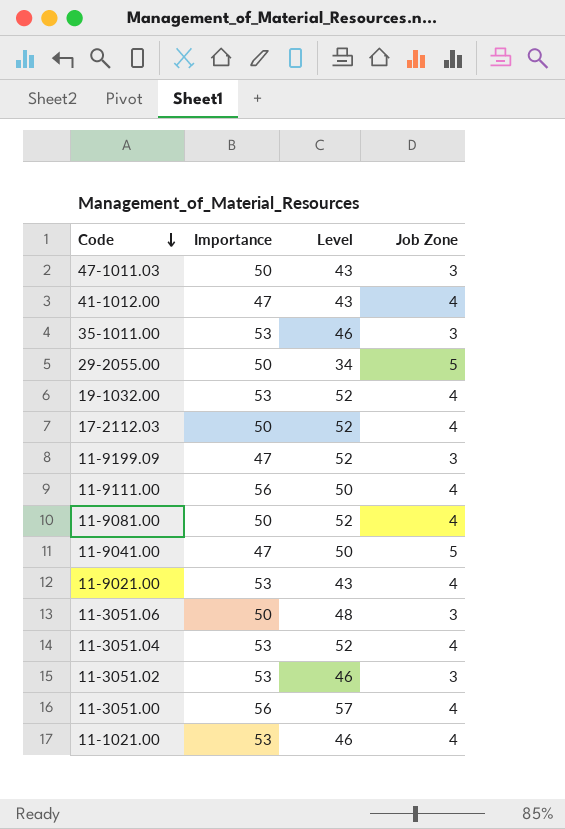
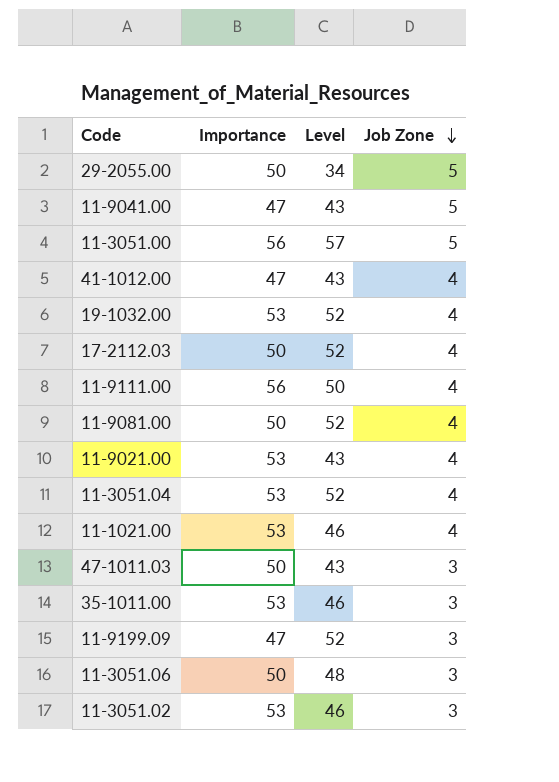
row order: Code descending -> Job Zone descending
11-9041.00 | Level: 50 -> 43
11-3051.00 | Job Zone: 4 -> 5

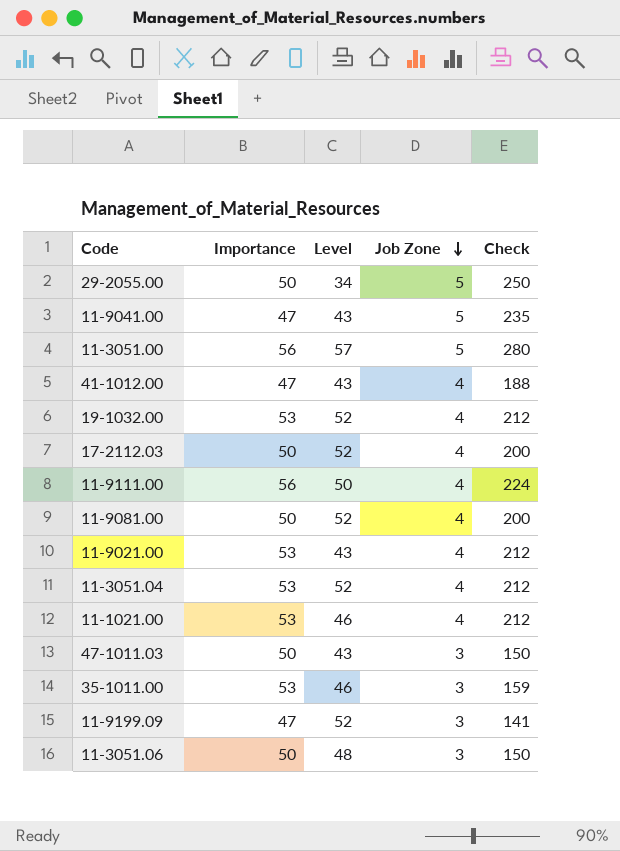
column Check | formula: none -> [Importance] * [Job Zone]
row 11-3051.02: 53 | 46 | 3 -> none

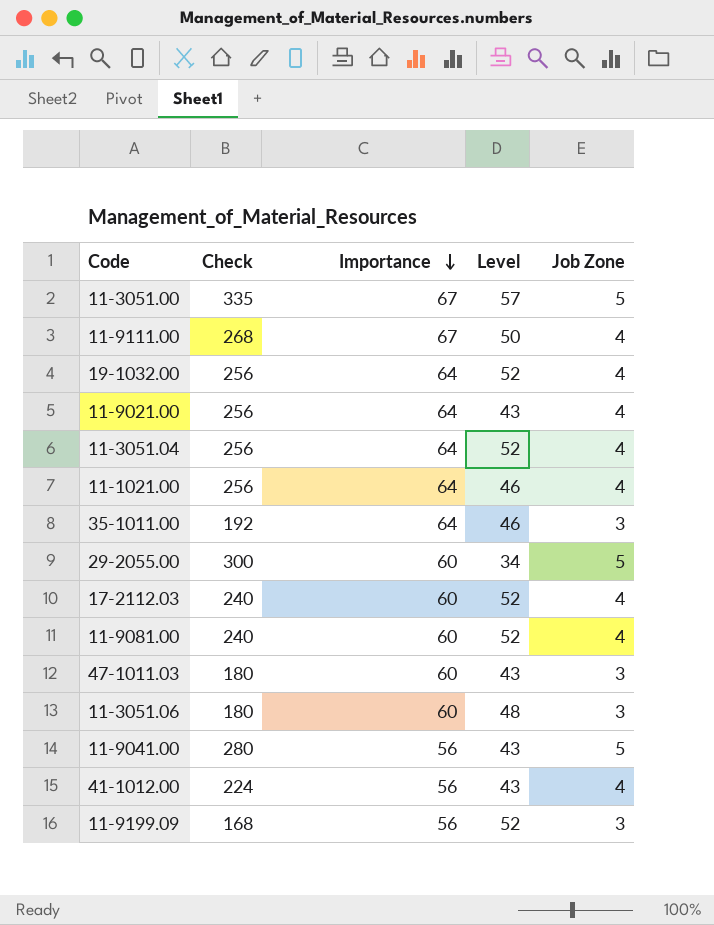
row order: Job Zone descending -> Importance descending
column Check | position: 5 -> 2
11-3051.00 | Check: 280 -> 335
11-3051.00 | Importance: 56 -> 67
11-9111.00 | Check: 224 -> 268
11-9111.00 | Importance: 56 -> 67
19-1032.00 | Check: 212 -> 256
19-1032.00 | Importance: 53 -> 64
11-9021.00 | Check: 212 -> 256
11-9021.00 | Importance: 53 -> 64
11-3051.04 | Check: 212 -> 256
11-3051.04 | Importance: 53 -> 64
11-1021.00 | Check: 212 -> 256
11-1021.00 | Importance: 53 -> 64
35-1011.00 | Check: 159 -> 192
35-1011.00 | Importance: 53 -> 64
29-2055.00 | Check: 250 -> 300
29-2055.00 | Importance: 50 -> 60
17-2112.03 | Check: 200 -> 240
17-2112.03 | Importance: 50 -> 60
11-9081.00 | Check: 200 -> 240
11-9081.00 | Importance: 50 -> 60
47-1011.03 | Check: 150 -> 180
47-1011.03 | Importance: 50 -> 60
11-3051.06 | Check: 150 -> 180
11-3051.06 | Importance: 50 -> 60
11-9041.00 | Check: 235 -> 280
11-9041.00 | Importance: 47 -> 56
41-1012.00 | Check: 188 -> 224
41-1012.00 | Importance: 47 -> 56
11-9199.09 | Check: 141 -> 168
11-9199.09 | Importance: 47 -> 56

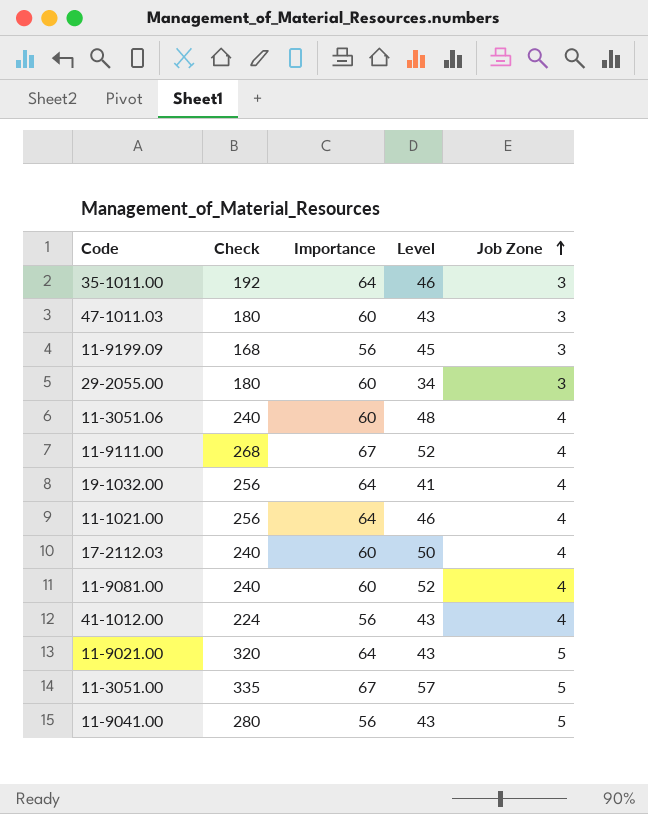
row order: Importance descending -> Job Zone ascending
row 11-3051.04: 256 | 64 | 52 | 4 -> none
11-9199.09 | Level: 52 -> 45
29-2055.00 | Check: 300 -> 180
29-2055.00 | Job Zone: 5 -> 3
11-3051.06 | Check: 180 -> 240
11-3051.06 | Job Zone: 3 -> 4
11-9111.00 | Level: 50 -> 52
19-1032.00 | Level: 52 -> 41
17-2112.03 | Level: 52 -> 50
11-9021.00 | Check: 256 -> 320
11-9021.00 | Job Zone: 4 -> 5

